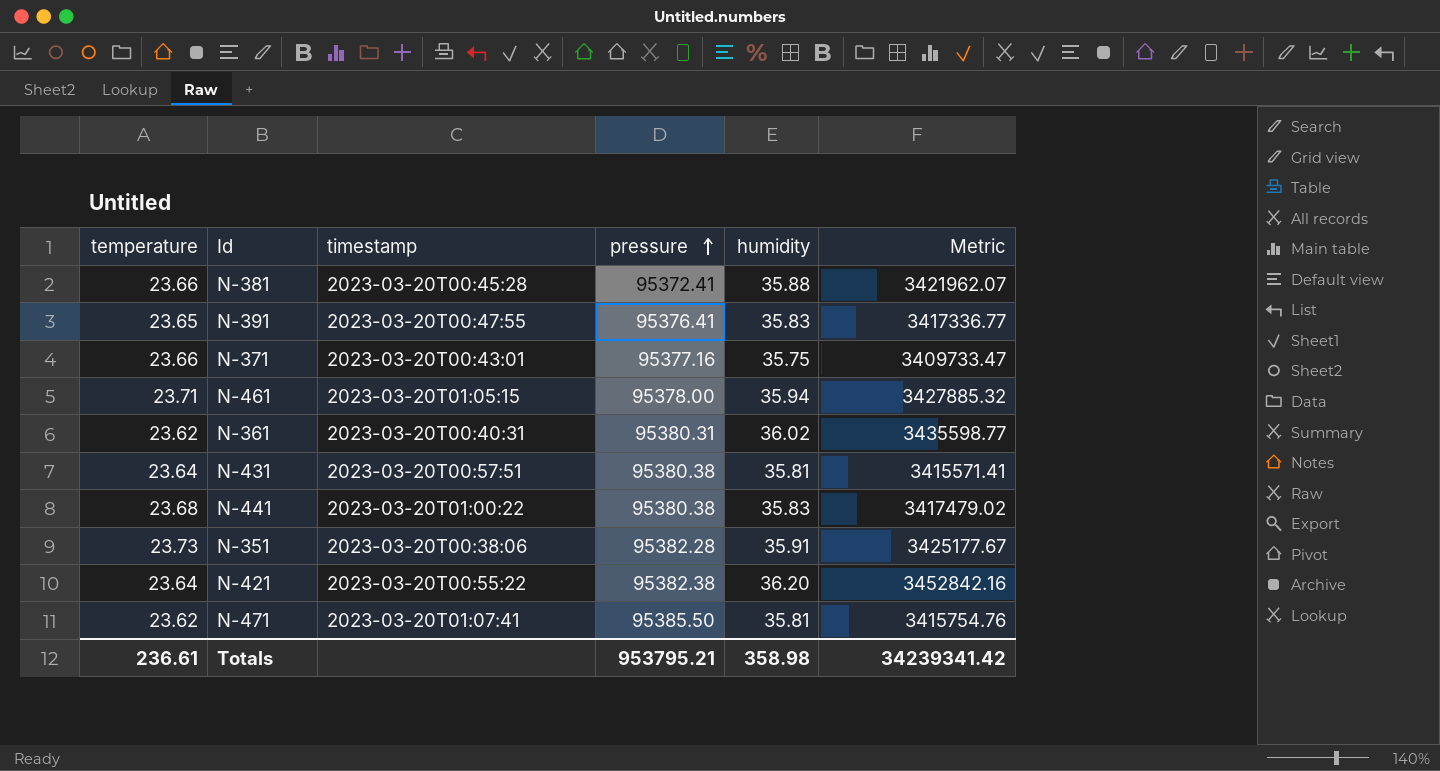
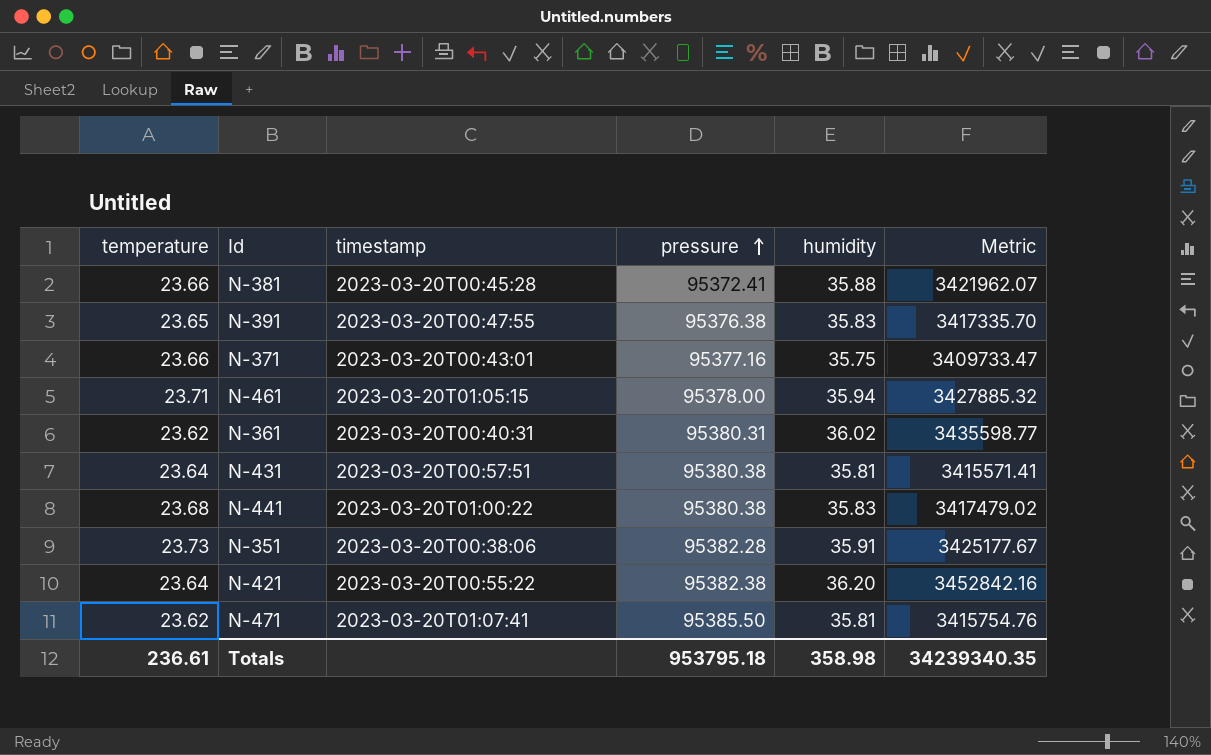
N-391 | pressure: 95376.41 -> 95376.38
N-391 | Metric: 3417336.77 -> 3417335.70
Totals | pressure: 953795.21 -> 953795.18
Totals | Metric: 34239341.42 -> 34239340.35

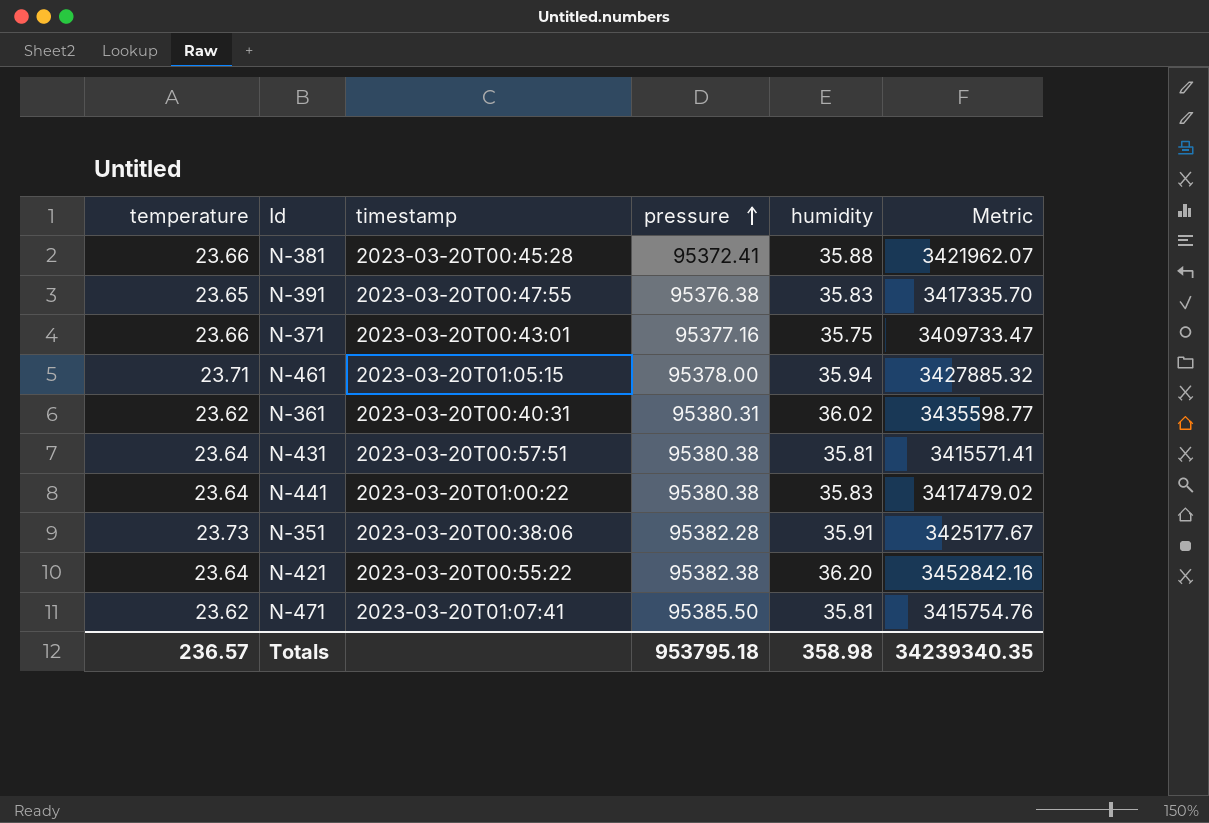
N-441 | temperature: 23.68 -> 23.64
Totals | temperature: 236.61 -> 236.57

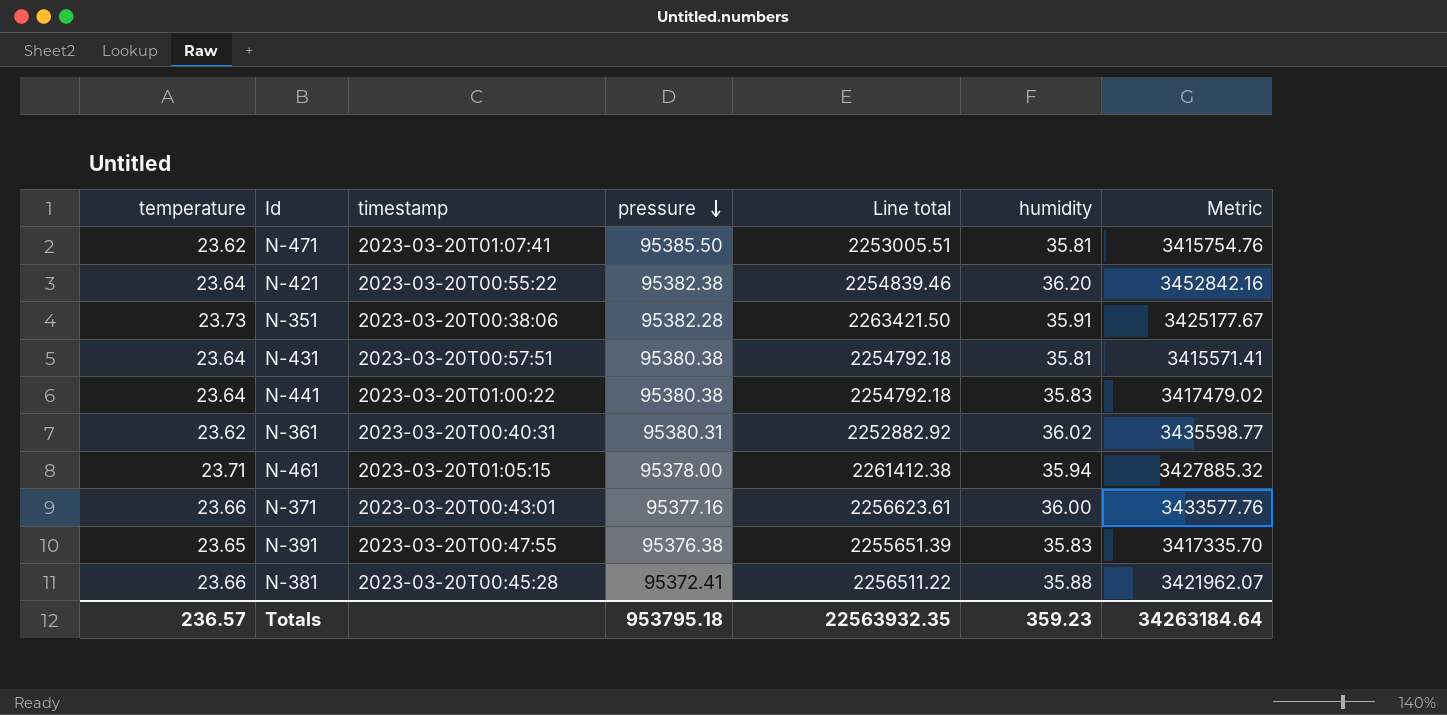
row order: pressure ascending -> pressure descending
column Line total | formula: none -> [temperature] * [pressure]
N-371 | humidity: 35.75 -> 36.00
N-371 | Metric: 3409733.47 -> 3433577.76
Totals | humidity: 358.98 -> 359.23
Totals | Metric: 34239340.35 -> 34263184.64

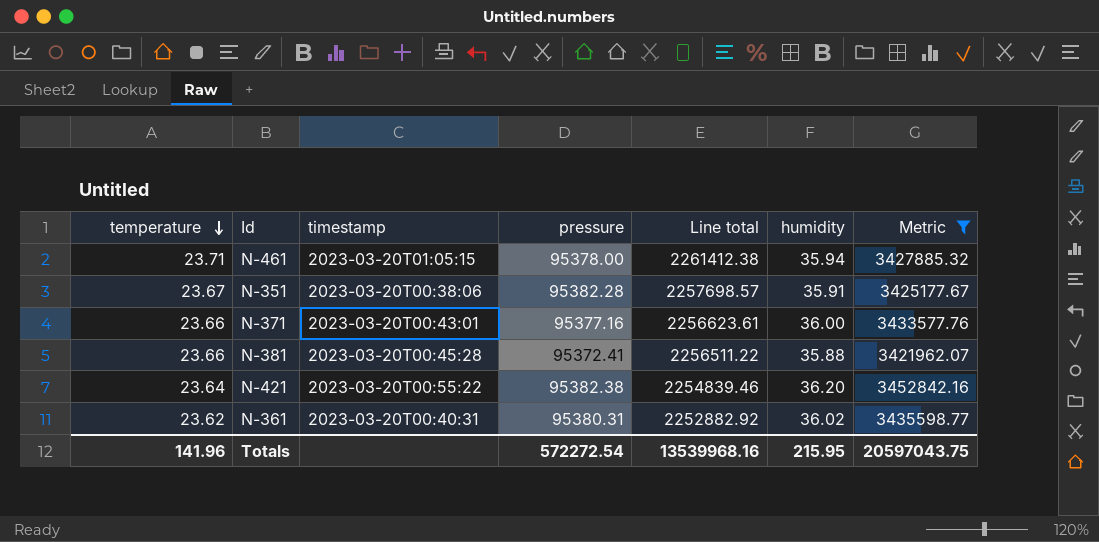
filter: none -> Metric >= 3421962.07
row order: pressure descending -> temperature descending
N-351 | temperature: 23.73 -> 23.67
N-351 | Line total: 2263421.50 -> 2257698.57
Totals | temperature: 236.57 -> 141.96
Totals | pressure: 953795.18 -> 572272.54
Totals | Line total: 22563932.35 -> 13539968.16
Totals | humidity: 359.23 -> 215.95
Totals | Metric: 34263184.64 -> 20597043.75

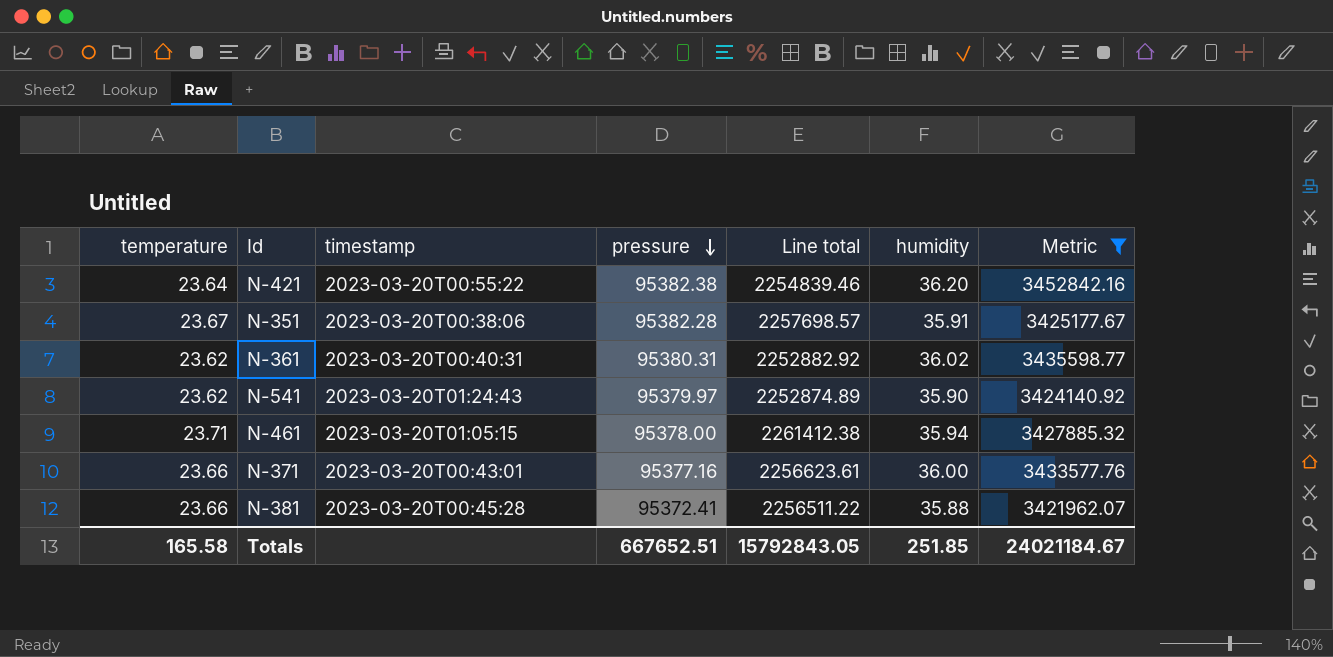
row order: temperature descending -> pressure descending
row N-541: none -> 23.62 | 2023-03-20T01:24:43 | 95379.97 | 2252874.89 | 35.90 | 3424140.92
Totals | temperature: 141.96 -> 165.58
Totals | pressure: 572272.54 -> 667652.51
Totals | Line total: 13539968.16 -> 15792843.05
Totals | humidity: 215.95 -> 251.85
Totals | Metric: 20597043.75 -> 24021184.67

